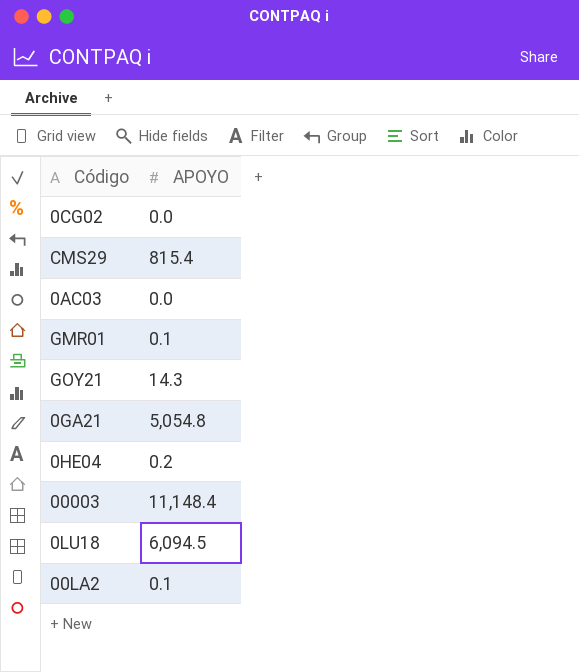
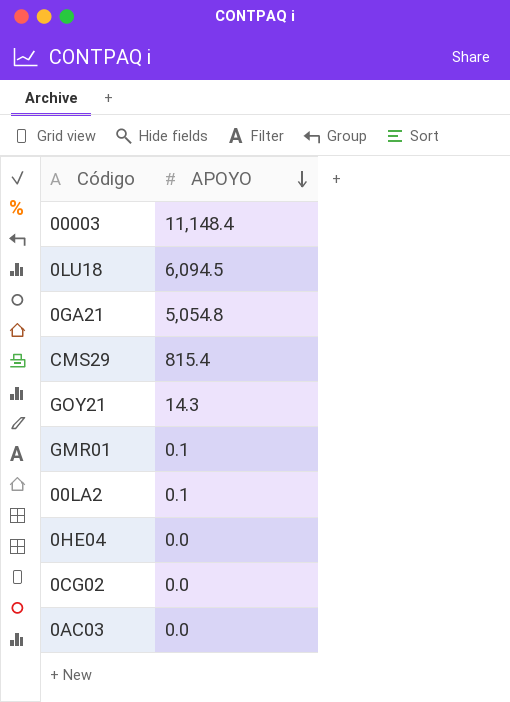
row order: none -> APOYO descending
0HE04 | APOYO: 0.2 -> 0.0

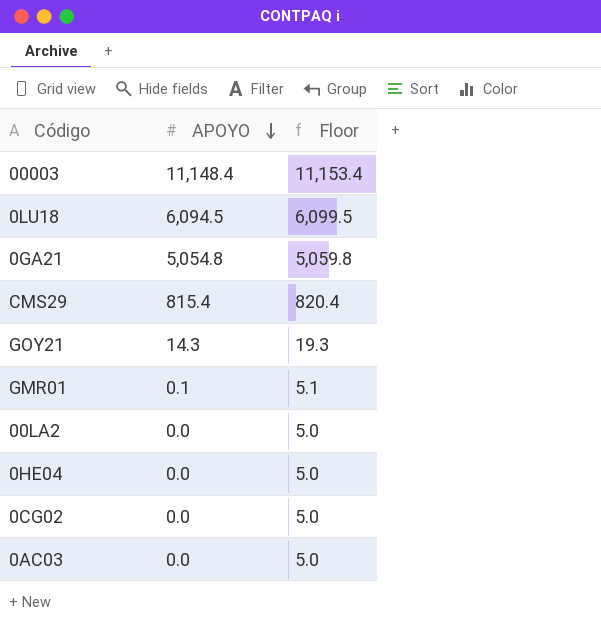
column Floor | formula: none -> [APOYO] + 5
00LA2 | APOYO: 0.1 -> 0.0

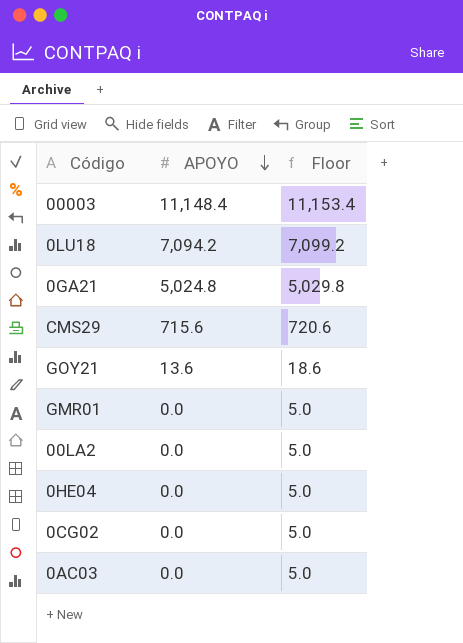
0LU18 | APOYO: 6,094.5 -> 7,094.2
0LU18 | Floor: 6,099.5 -> 7,099.2
0GA21 | APOYO: 5,054.8 -> 5,024.8
0GA21 | Floor: 5,059.8 -> 5,029.8
CMS29 | APOYO: 815.4 -> 715.6
CMS29 | Floor: 820.4 -> 720.6
GOY21 | APOYO: 14.3 -> 13.6
GOY21 | Floor: 19.3 -> 18.6
GMR01 | APOYO: 0.1 -> 0.0
GMR01 | Floor: 5.1 -> 5.0

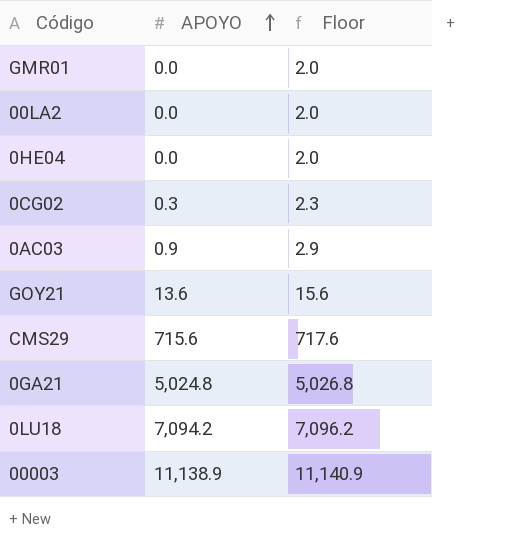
row order: APOYO descending -> APOYO ascending
column Floor | formula: [APOYO] + 5 -> [APOYO] + 2
0CG02 | APOYO: 0.0 -> 0.3
0AC03 | APOYO: 0.0 -> 0.9
00003 | APOYO: 11,148.4 -> 11,138.9

